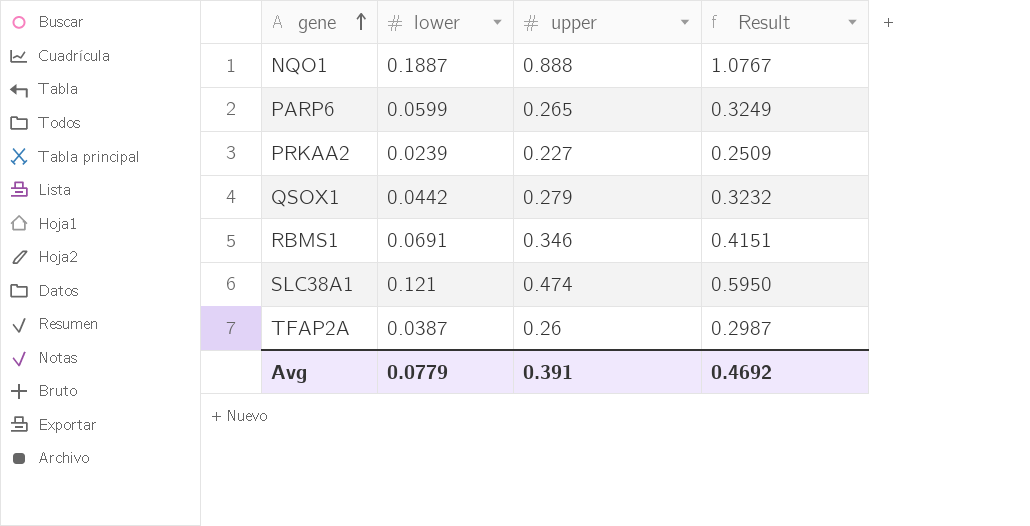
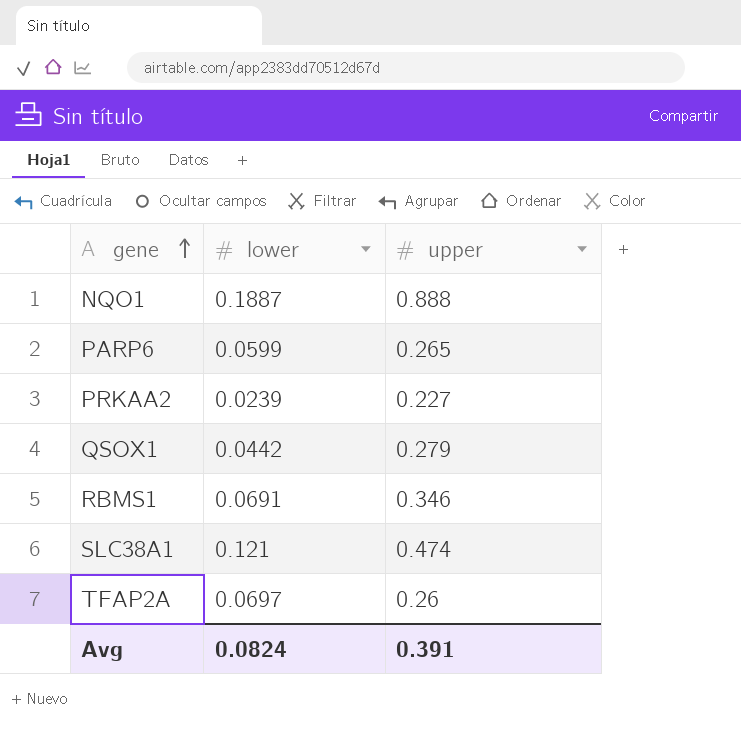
column Result | formula: [lower] + [upper] -> none
TFAP2A | lower: 0.0387 -> 0.0697
Avg | lower: 0.0779 -> 0.0824

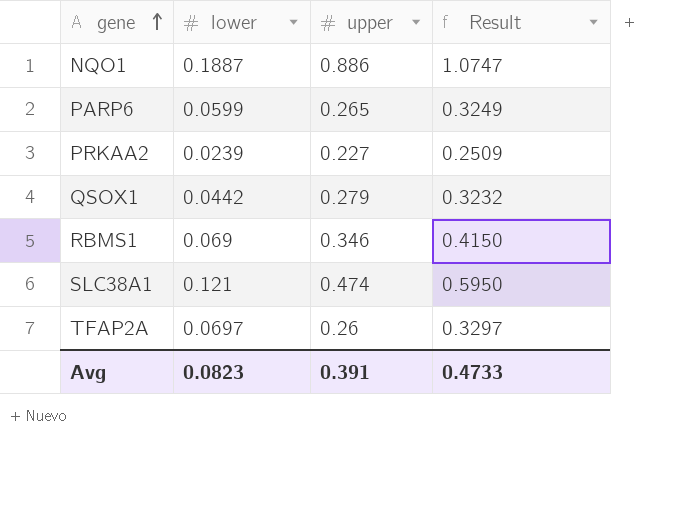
column Result | formula: none -> [lower] + [upper]
NQO1 | upper: 0.888 -> 0.886
RBMS1 | lower: 0.0691 -> 0.069
Avg | lower: 0.0824 -> 0.0823

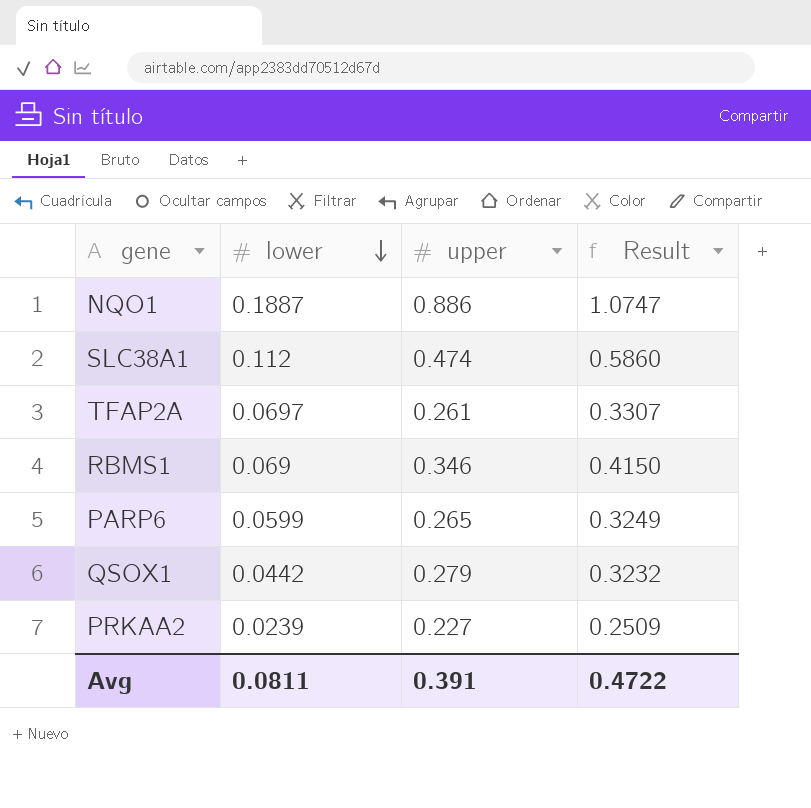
row order: gene ascending -> lower descending
SLC38A1 | lower: 0.121 -> 0.112
SLC38A1 | Result: 0.5950 -> 0.5860
TFAP2A | upper: 0.26 -> 0.261
TFAP2A | Result: 0.3297 -> 0.3307
Avg | lower: 0.0823 -> 0.0811
Avg | Result: 0.4733 -> 0.4722

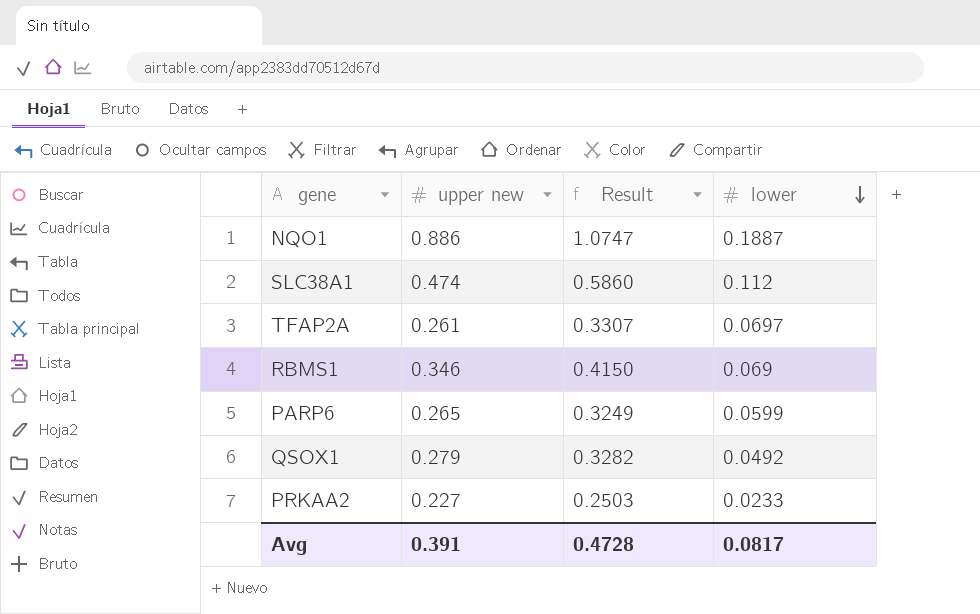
column name: upper -> upper new
column lower | position: 2 -> 4
QSOX1 | Result: 0.3232 -> 0.3282
QSOX1 | lower: 0.0442 -> 0.0492
PRKAA2 | Result: 0.2509 -> 0.2503
PRKAA2 | lower: 0.0239 -> 0.0233
Avg | Result: 0.4722 -> 0.4728
Avg | lower: 0.0811 -> 0.0817

